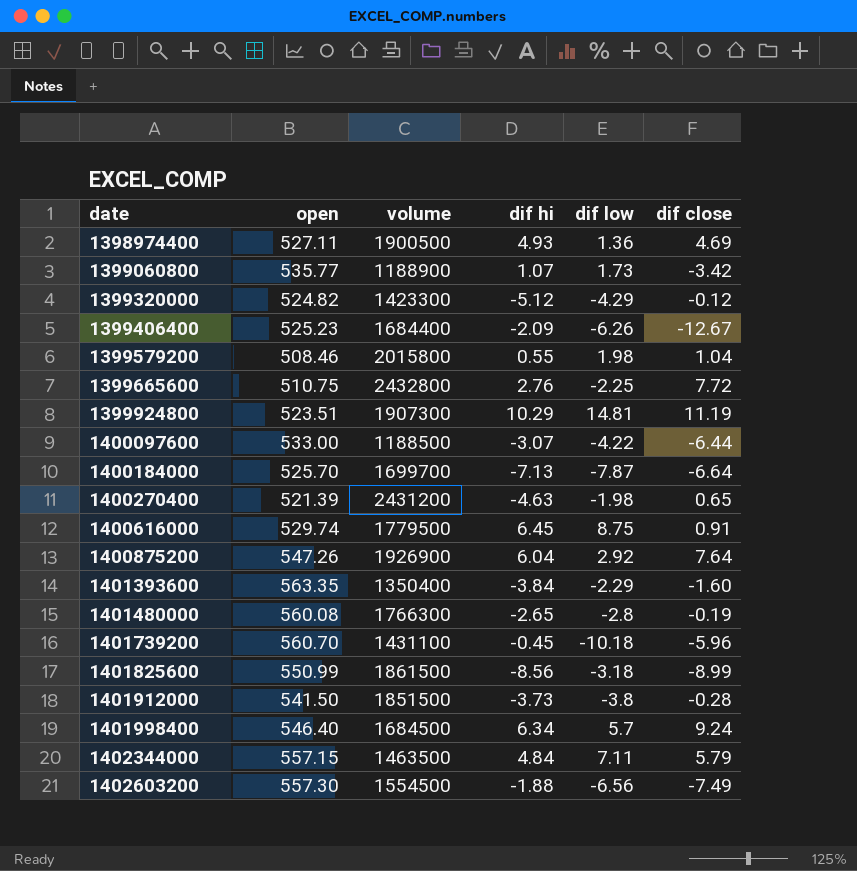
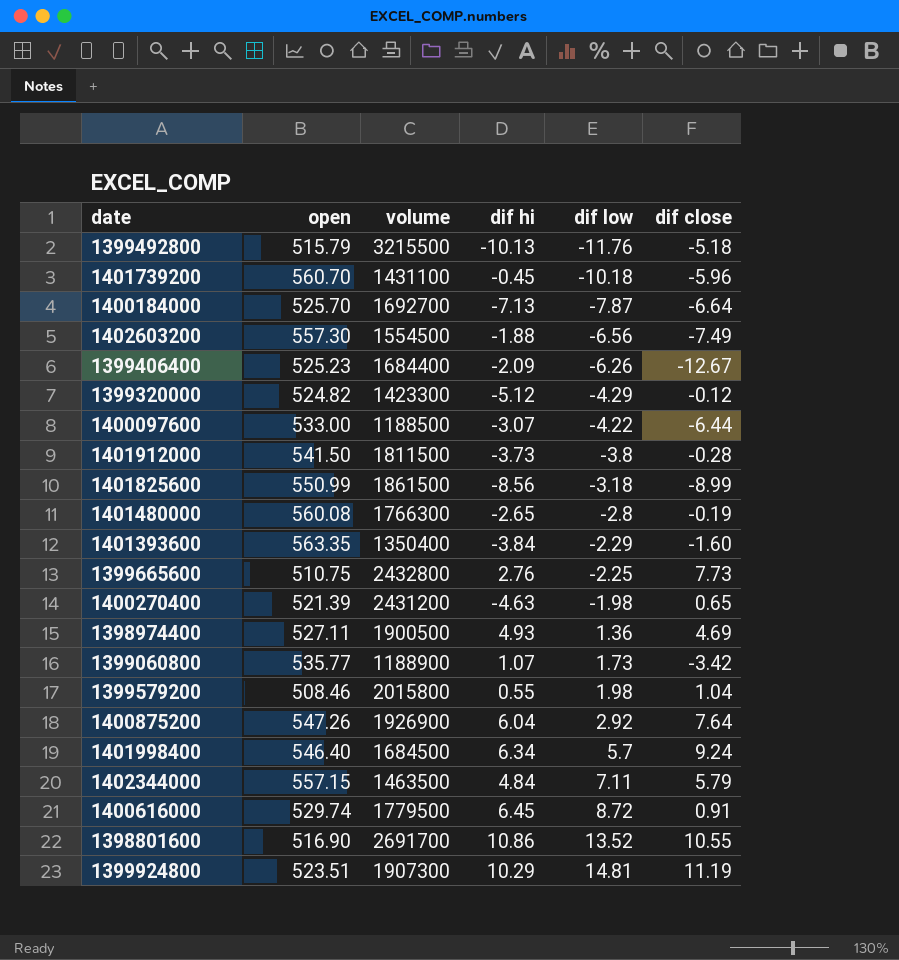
row order: date ascending -> dif low ascending
row 1399492800: none -> 515.79 | 3215500 | -10.13 | -11.76 | -5.18
1400184000 | volume: 1699700 -> 1692700
1401912000 | volume: 1851500 -> 1811500
1399665600 | dif close: 7.72 -> 7.73
1400616000 | dif low: 8.75 -> 8.72
row 1398801600: none -> 516.90 | 2691700 | 10.86 | 13.52 | 10.55

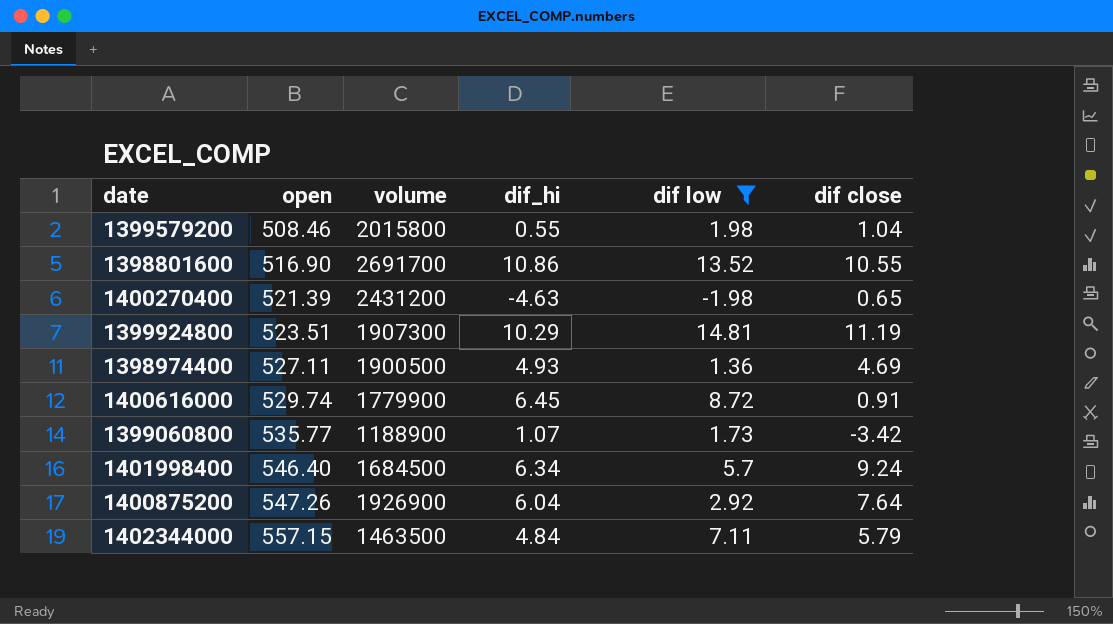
filter: none -> dif low >= -1.98
row order: dif low ascending -> open ascending
column name: dif hi -> dif_hi
1400616000 | volume: 1779500 -> 1779900

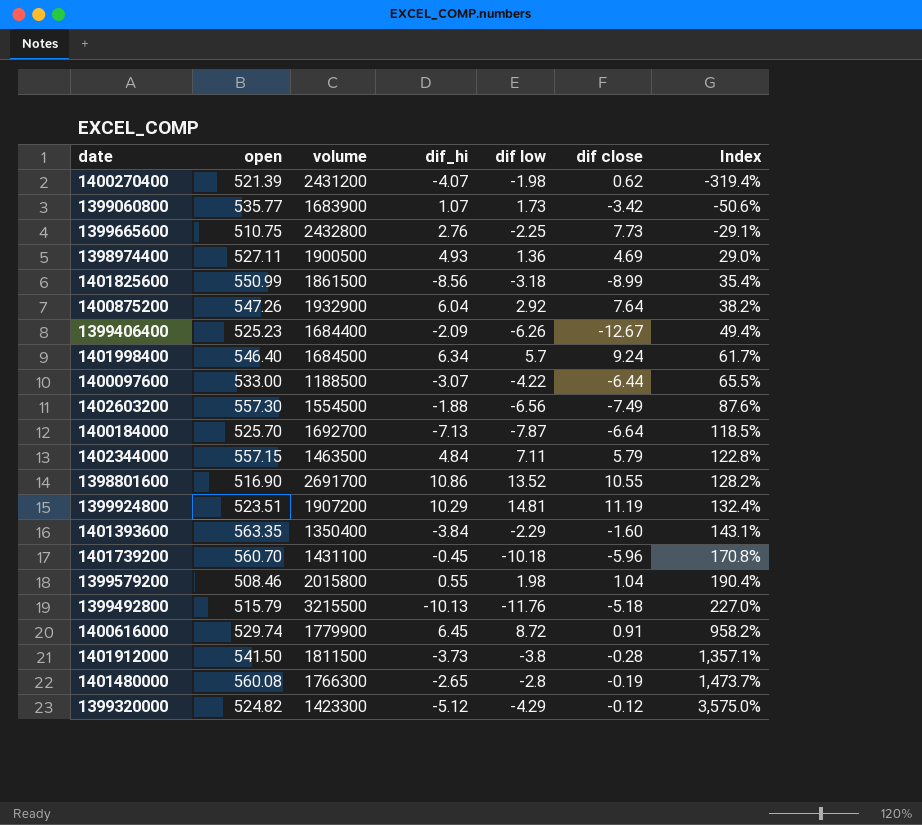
filter: dif low >= -1.98 -> none
row order: open ascending -> Index ascending
column Index | formula: none -> [dif low] / [dif close]
1400270400 | dif_hi: -4.63 -> -4.07
1400270400 | dif close: 0.65 -> 0.62
1399060800 | volume: 1188900 -> 1683900
1400875200 | volume: 1926900 -> 1932900
1399924800 | volume: 1907300 -> 1907200

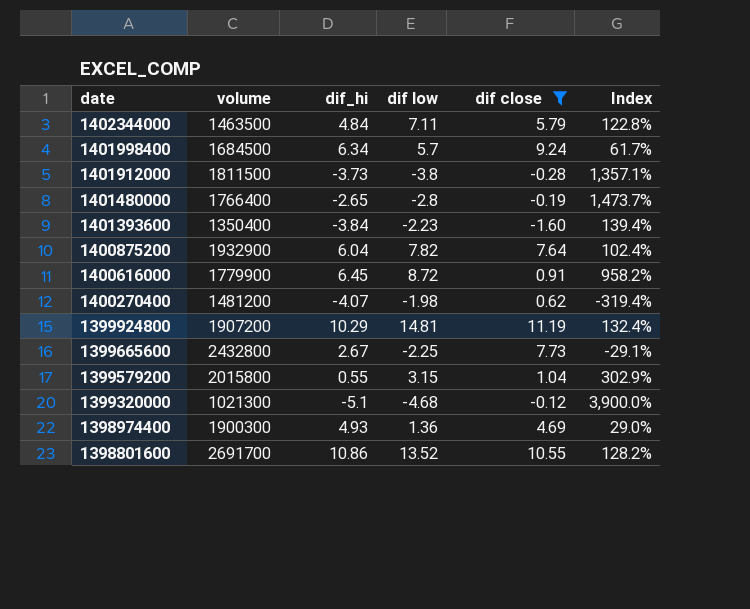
filter: none -> dif close >= -1.60
row order: Index ascending -> date descending
column open | position: 2 -> none
1401480000 | volume: 1766300 -> 1766400
1401393600 | dif low: -2.29 -> -2.23
1401393600 | Index: 143.1% -> 139.4%
1400875200 | dif low: 2.92 -> 7.82
1400875200 | Index: 38.2% -> 102.4%
1400270400 | volume: 2431200 -> 1481200
1399665600 | dif_hi: 2.76 -> 2.67
1399579200 | dif low: 1.98 -> 3.15
1399579200 | Index: 190.4% -> 302.9%
1399320000 | volume: 1423300 -> 1021300
1399320000 | dif_hi: -5.12 -> -5.1
1399320000 | dif low: -4.29 -> -4.68
1399320000 | Index: 3,575.0% -> 3,900.0%
1398974400 | volume: 1900500 -> 1900300

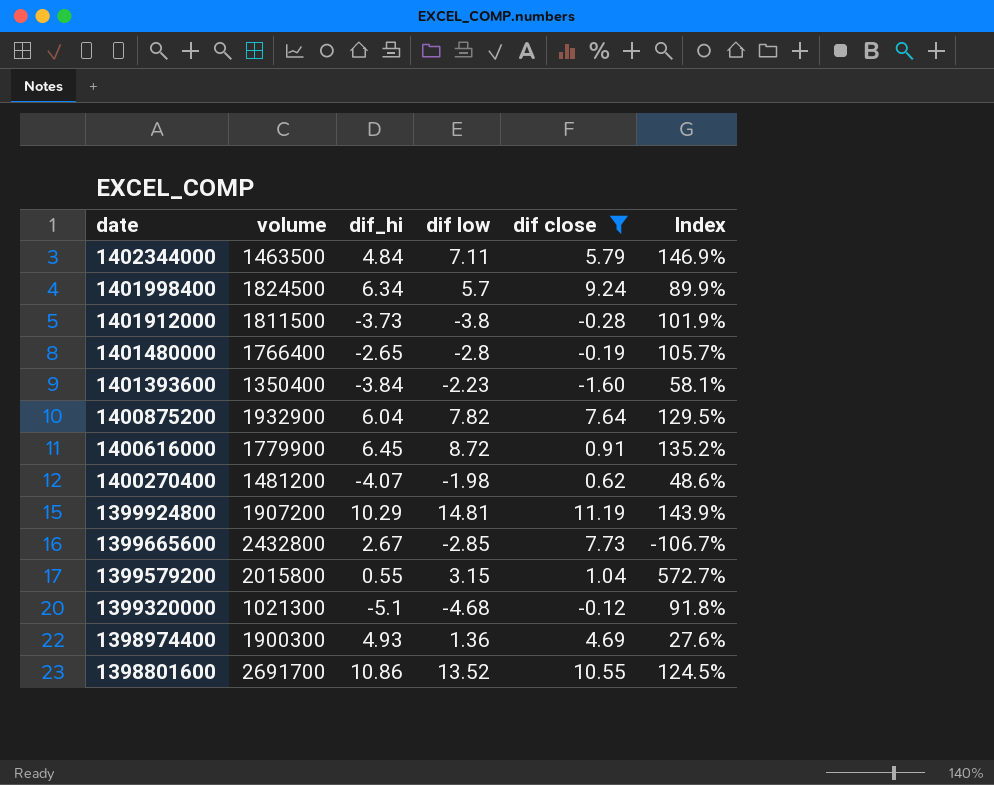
column Index | formula: [dif low] / [dif close] -> [dif low] / [dif_hi]
1401998400 | volume: 1684500 -> 1824500
1399665600 | dif low: -2.25 -> -2.85

